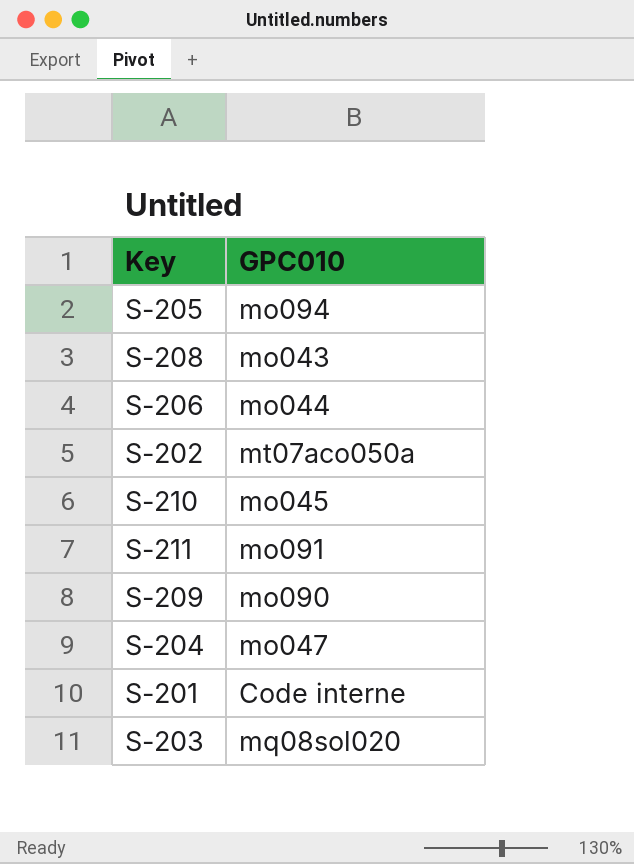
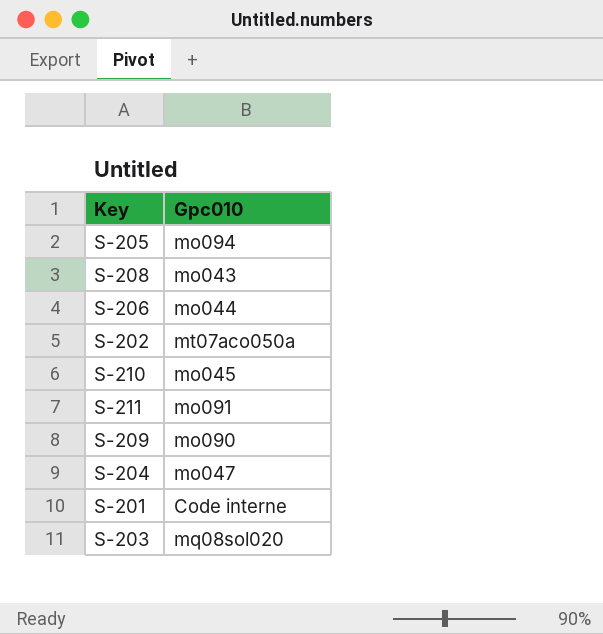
column name: GPC010 -> Gpc010

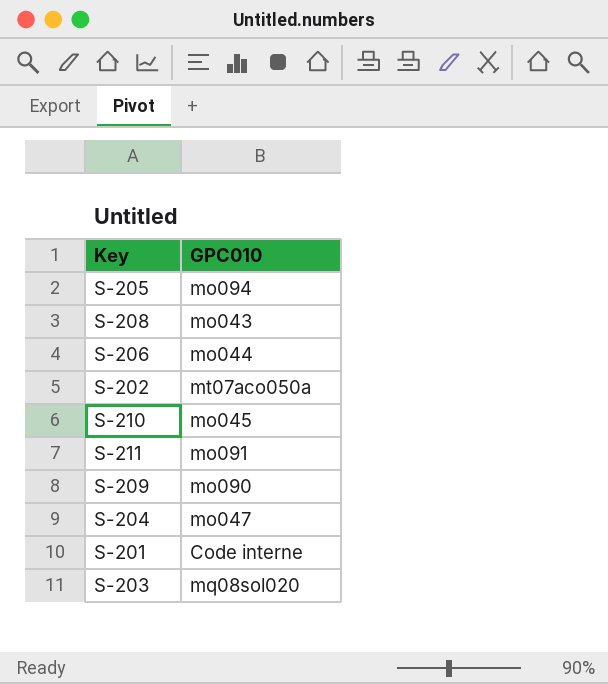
column name: Gpc010 -> GPC010

